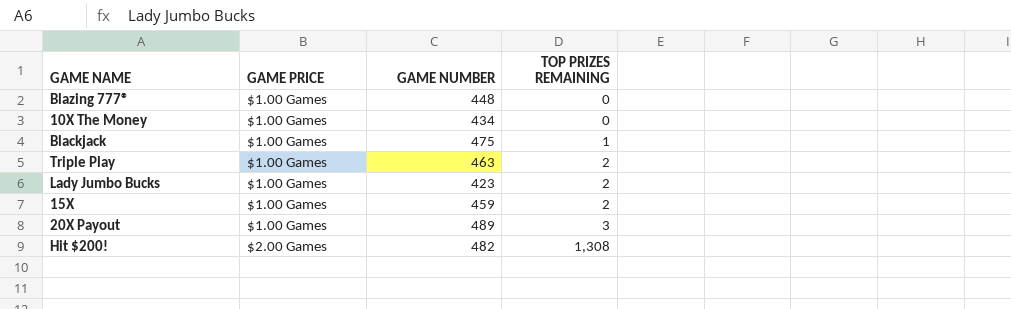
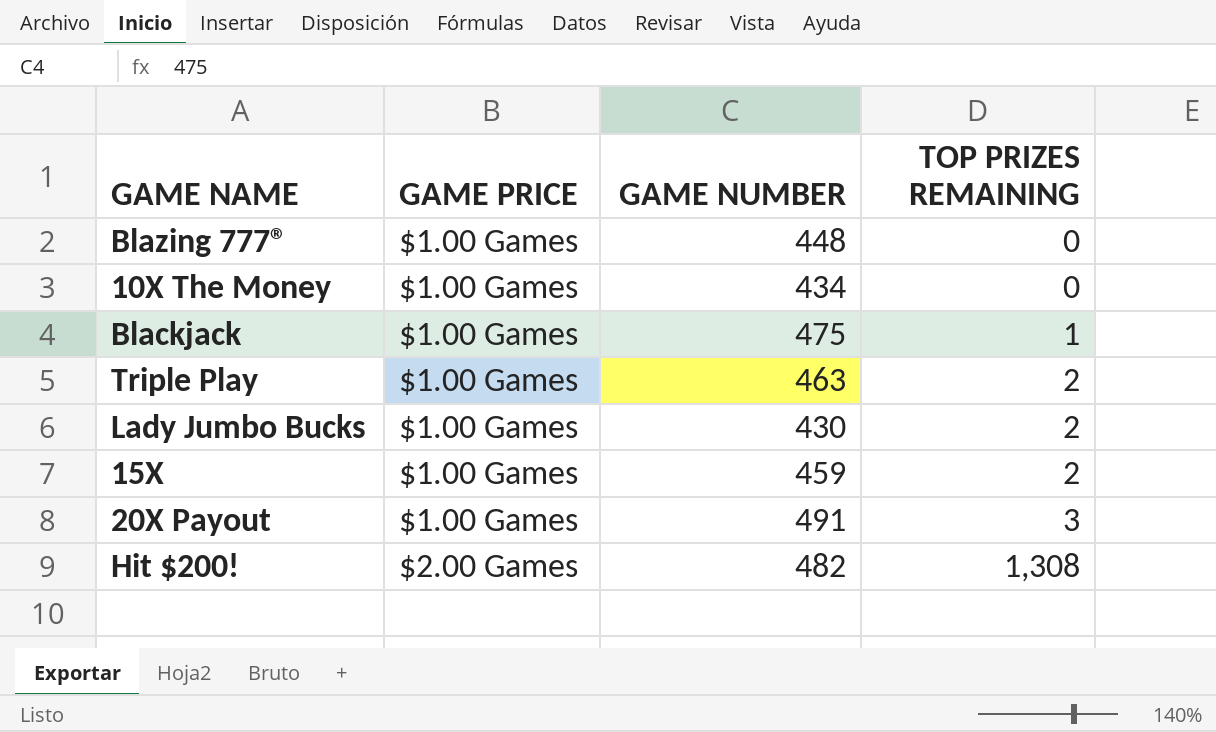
Lady Jumbo Bucks | GAME NUMBER: 423 -> 430
20X Payout | GAME NUMBER: 489 -> 491

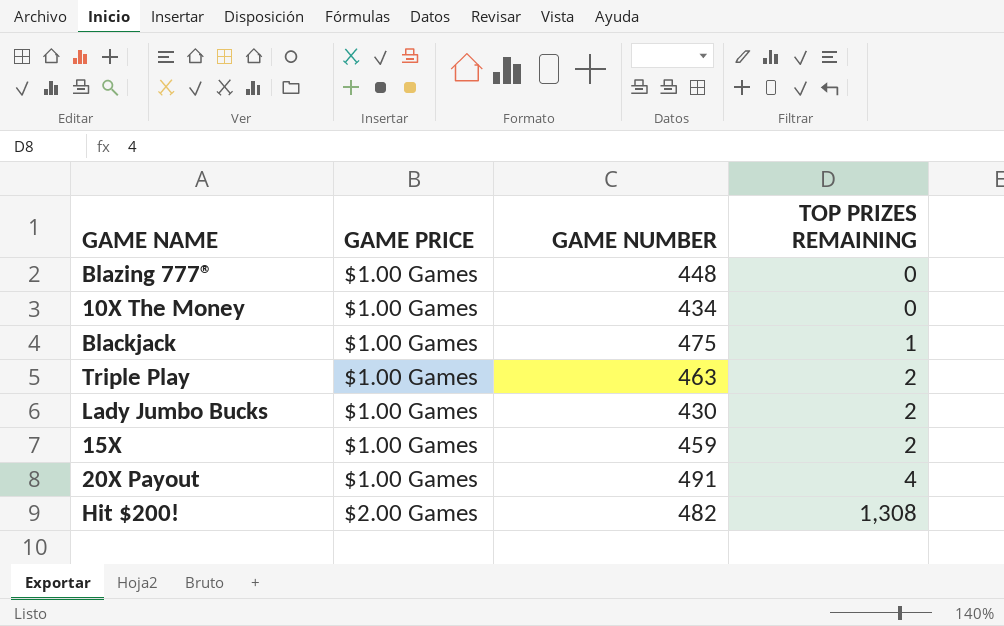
20X Payout | TOP PRIZES REMAINING: 3 -> 4

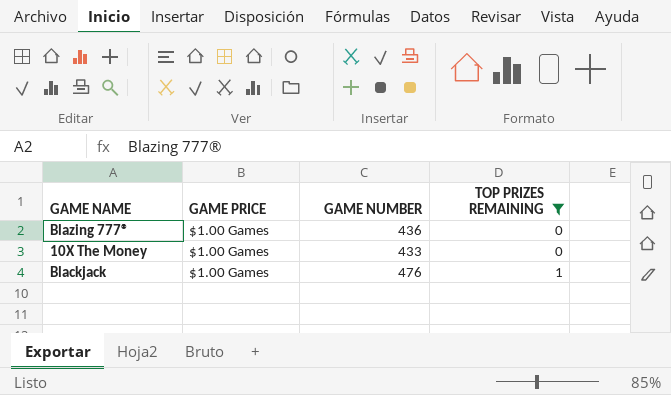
filter: none -> TOP PRIZES REMAINING <= 1
Blazing 777® | GAME NUMBER: 448 -> 436
10X The Money | GAME NUMBER: 434 -> 433
Blackjack | GAME NUMBER: 475 -> 476

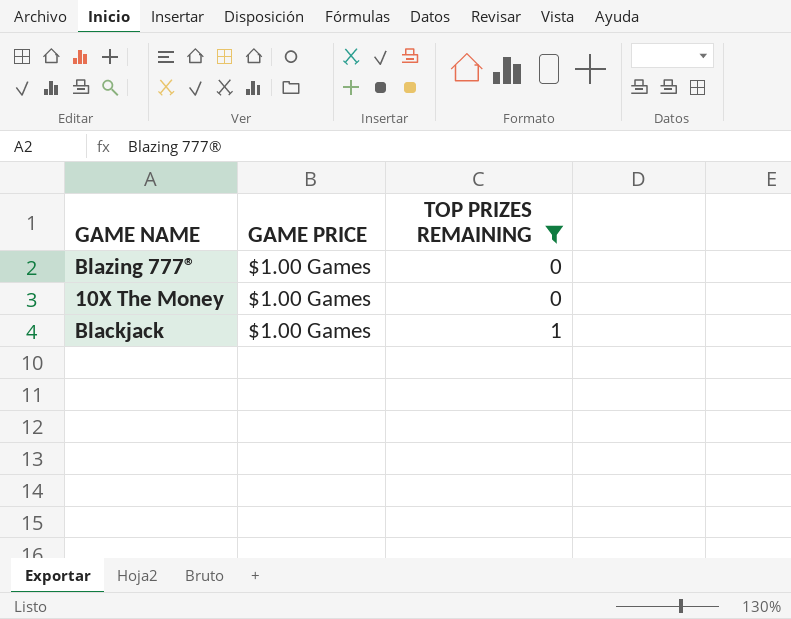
column GAME NUMBER | position: 3 -> none

